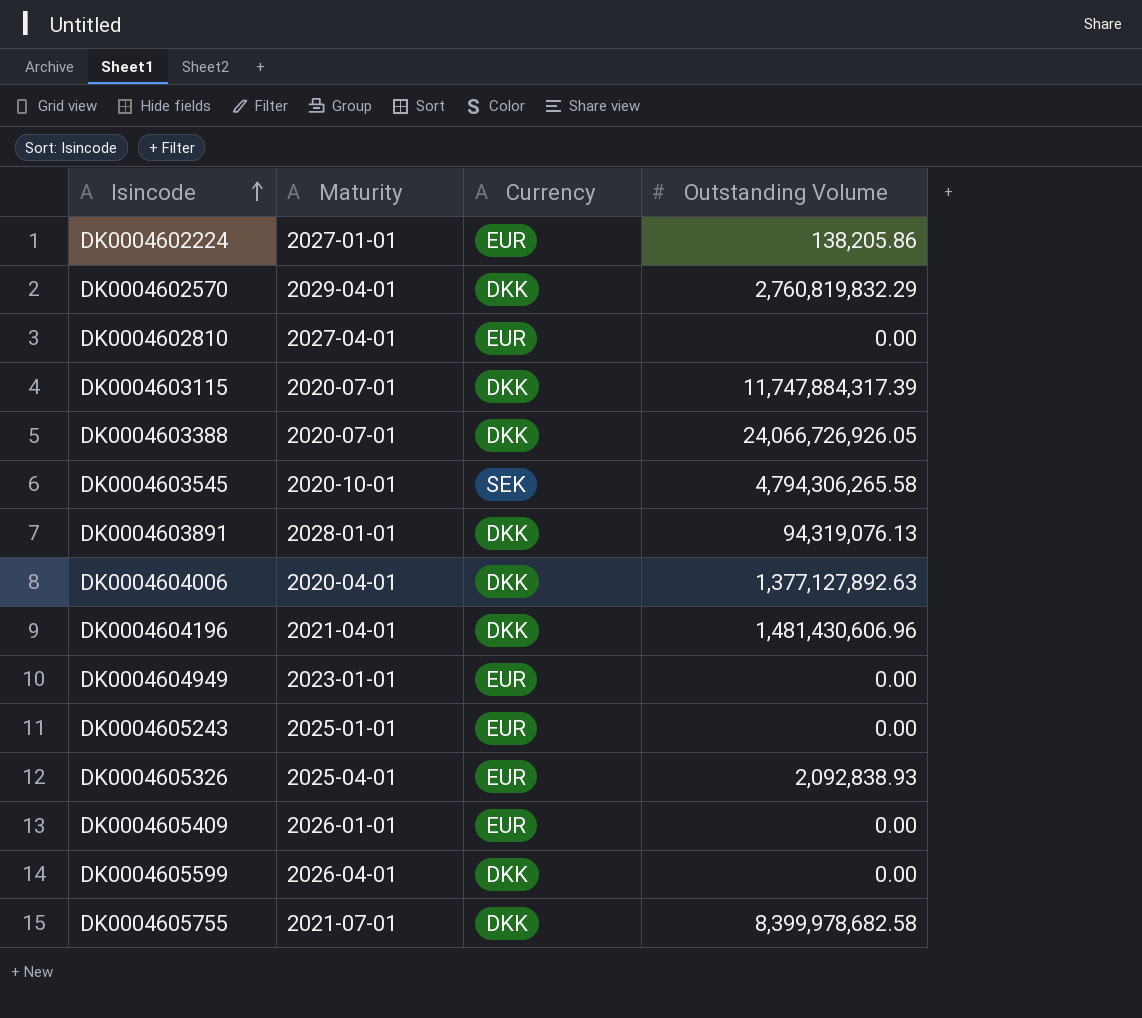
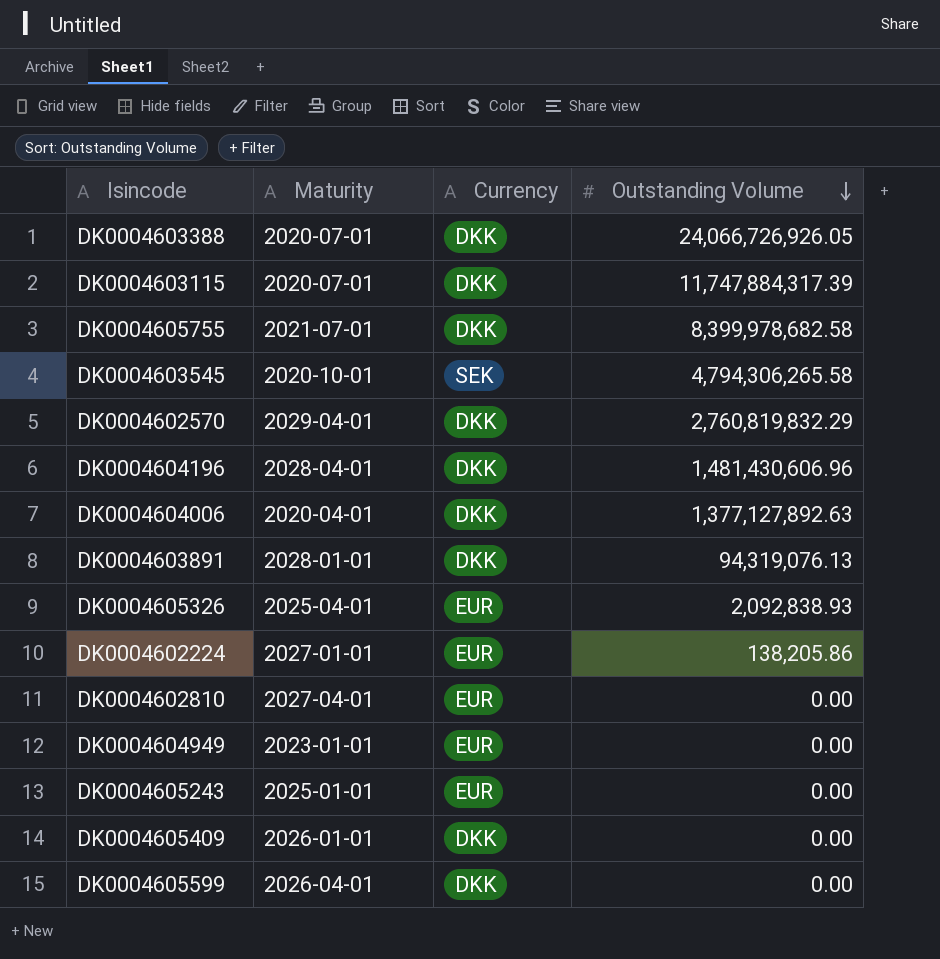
row order: Isincode ascending -> Outstanding Volume descending
DK0004604196 | Maturity: 2021-04-01 -> 2028-04-01
DK0004605409 | Currency: EUR -> DKK

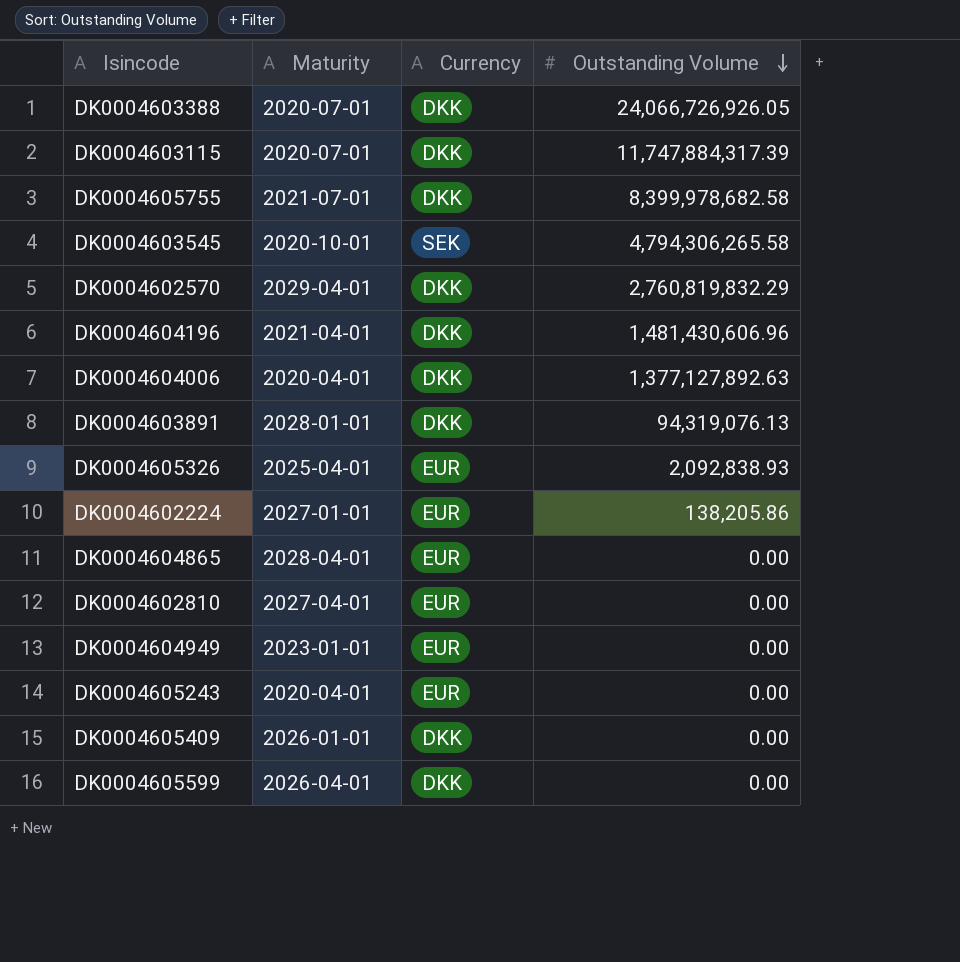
DK0004604196 | Maturity: 2028-04-01 -> 2021-04-01
row DK0004604865: none -> 2028-04-01 | EUR | 0.00
DK0004605243 | Maturity: 2025-01-01 -> 2020-04-01

